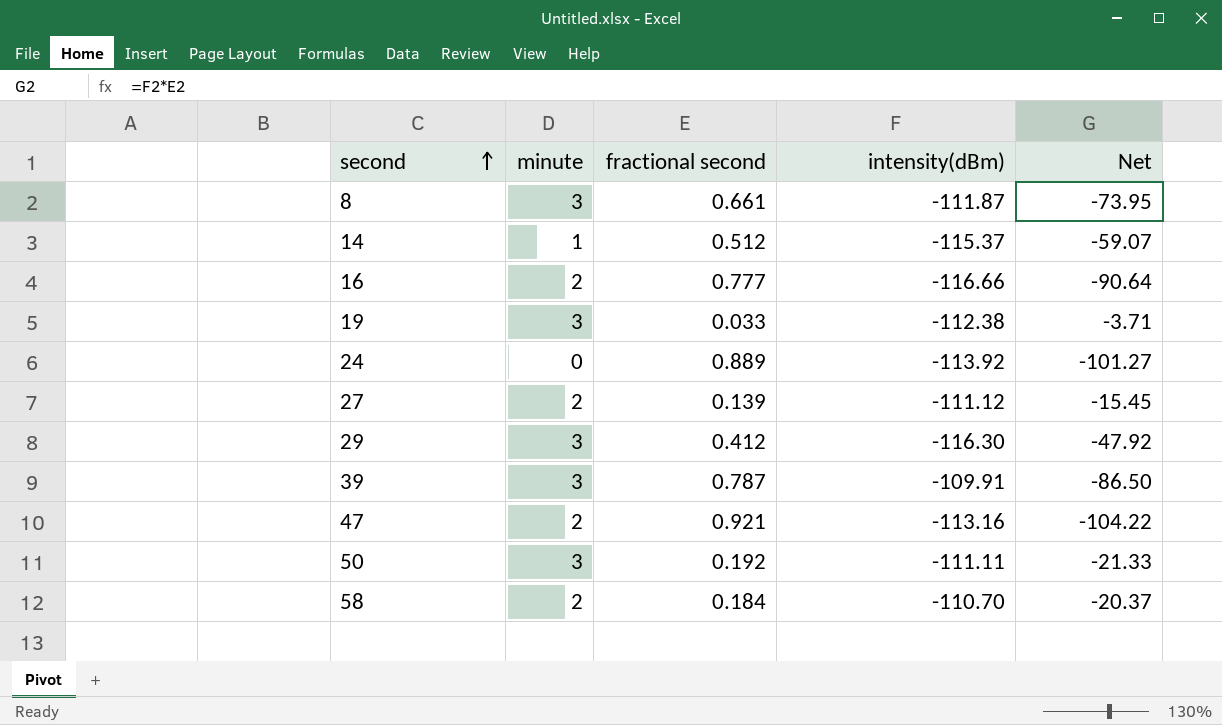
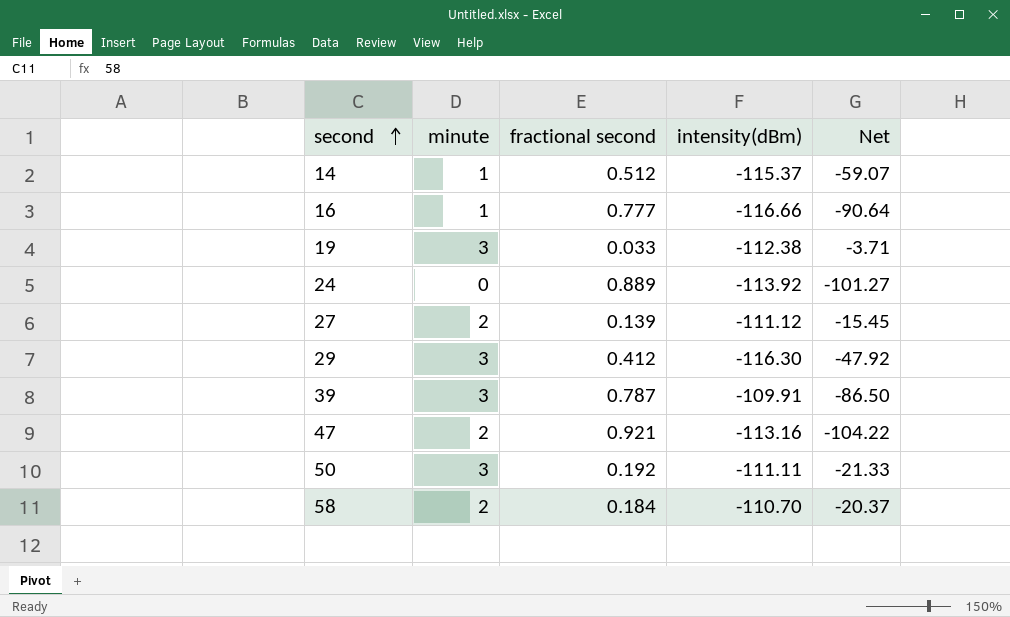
row 8: 3 | 0.661 | -111.87 | -73.95 -> none
16 | minute: 2 -> 1

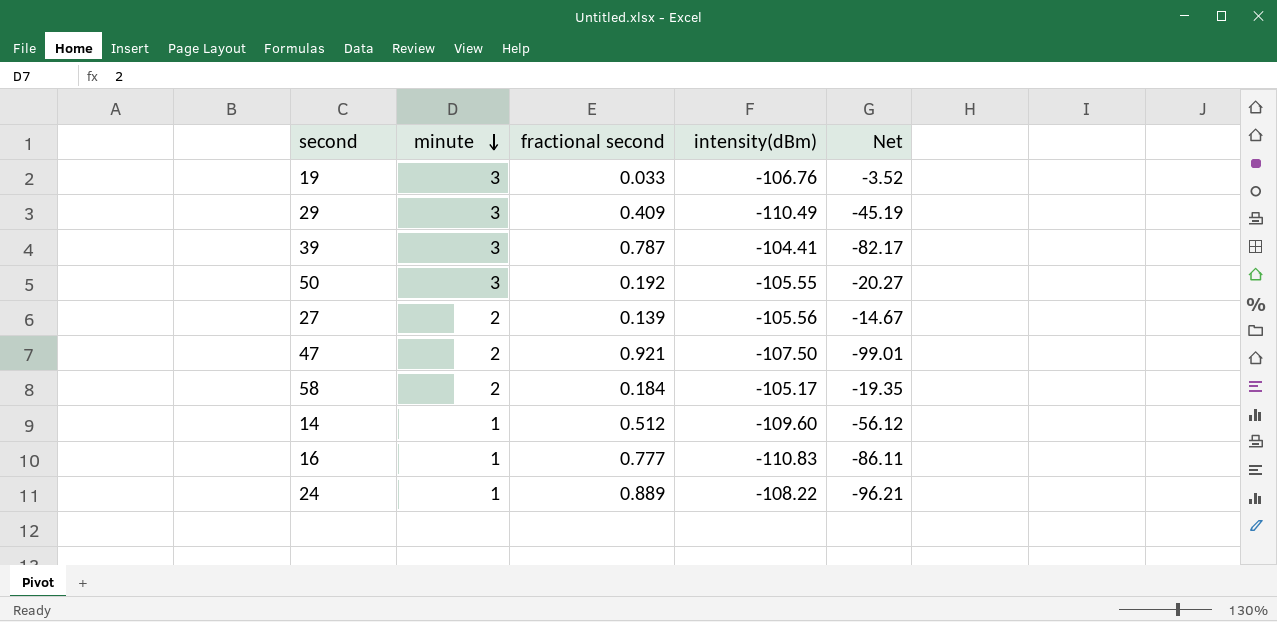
row order: second ascending -> minute descending
19 | intensity(dBm): -112.38 -> -106.76
19 | Net: -3.71 -> -3.52
29 | fractional second: 0.412 -> 0.409
29 | intensity(dBm): -116.30 -> -110.49
29 | Net: -47.92 -> -45.19
39 | intensity(dBm): -109.91 -> -104.41
39 | Net: -86.50 -> -82.17
50 | intensity(dBm): -111.11 -> -105.55
50 | Net: -21.33 -> -20.27
27 | intensity(dBm): -111.12 -> -105.56
27 | Net: -15.45 -> -14.67
47 | intensity(dBm): -113.16 -> -107.50
47 | Net: -104.22 -> -99.01
58 | intensity(dBm): -110.70 -> -105.17
58 | Net: -20.37 -> -19.35
14 | intensity(dBm): -115.37 -> -109.60
14 | Net: -59.07 -> -56.12
16 | intensity(dBm): -116.66 -> -110.83
16 | Net: -90.64 -> -86.11
24 | minute: 0 -> 1
24 | intensity(dBm): -113.92 -> -108.22
24 | Net: -101.27 -> -96.21

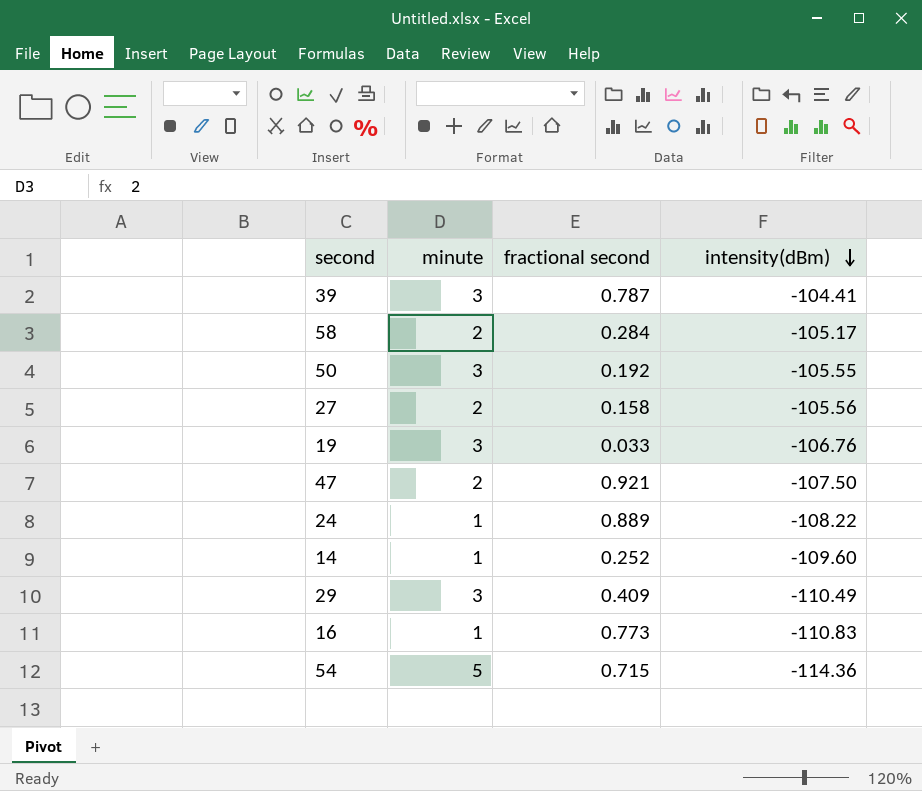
row order: minute descending -> intensity(dBm) descending
column Net | formula: [fractional second] * [intensity(dBm)] -> none
58 | fractional second: 0.184 -> 0.284
27 | fractional second: 0.139 -> 0.158
14 | fractional second: 0.512 -> 0.252
16 | fractional second: 0.777 -> 0.773
row 54: none -> 5 | 0.715 | -114.36

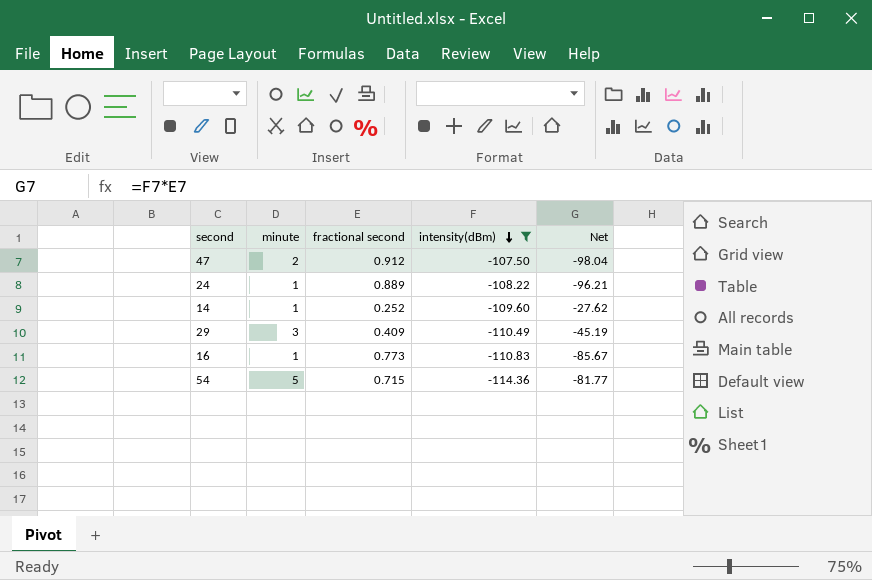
filter: none -> intensity(dBm) <= -107.50
column Net | formula: none -> [fractional second] * [intensity(dBm)]
47 | fractional second: 0.921 -> 0.912

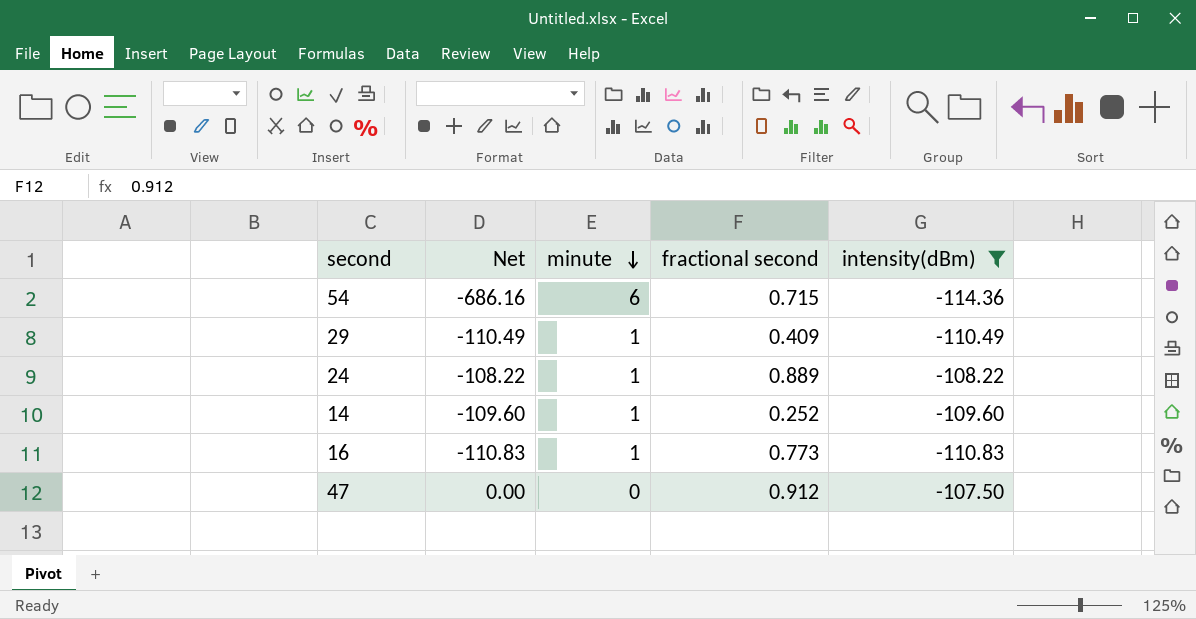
row order: intensity(dBm) descending -> minute descending
column Net | formula: [fractional second] * [intensity(dBm)] -> [minute] * [intensity(dBm)]
column Net | position: 5 -> 2
54 | minute: 5 -> 6
29 | minute: 3 -> 1
47 | minute: 2 -> 0

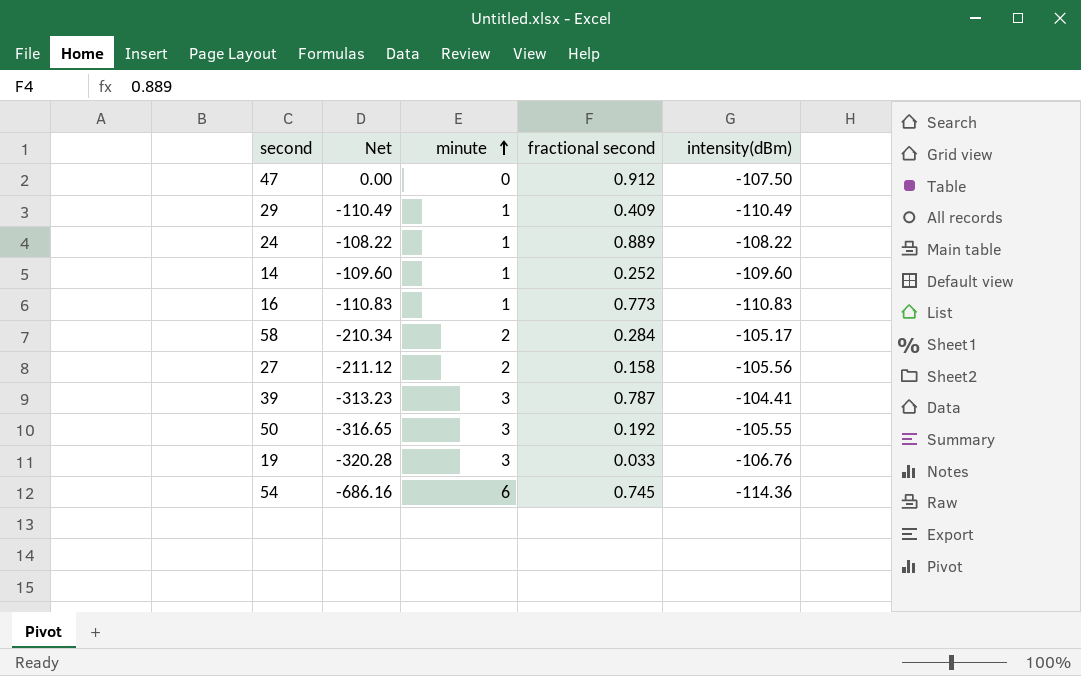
filter: intensity(dBm) <= -107.50 -> none
row order: minute descending -> minute ascending
54 | fractional second: 0.715 -> 0.745

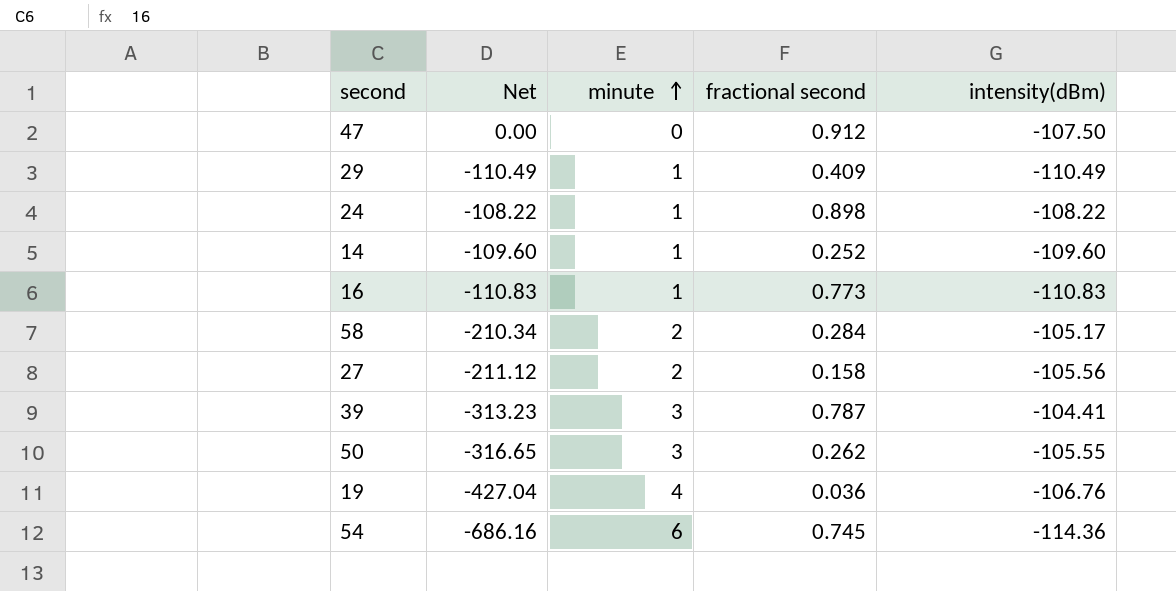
24 | fractional second: 0.889 -> 0.898
50 | fractional second: 0.192 -> 0.262
19 | Net: -320.28 -> -427.04
19 | minute: 3 -> 4
19 | fractional second: 0.033 -> 0.036

